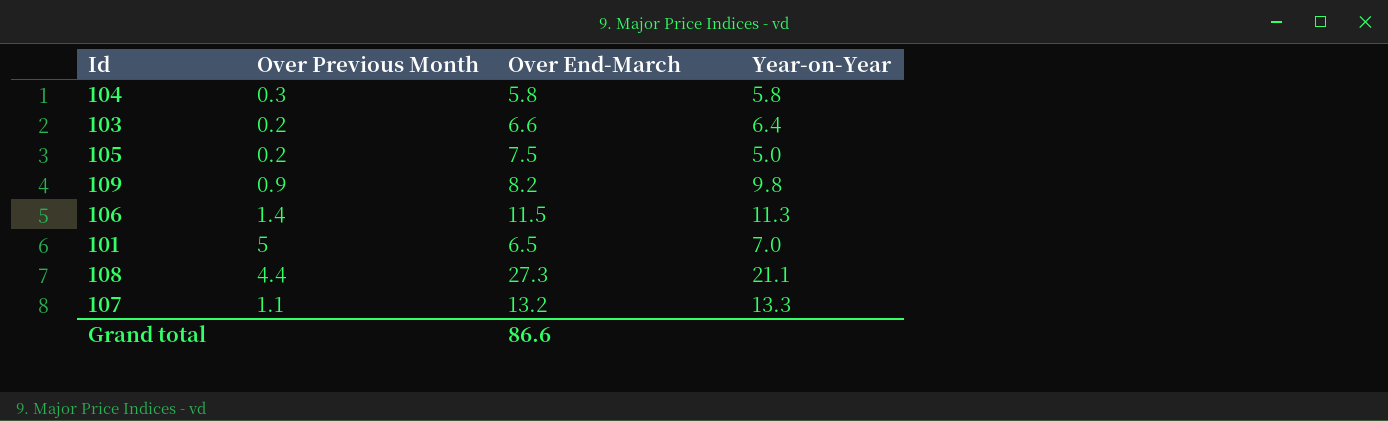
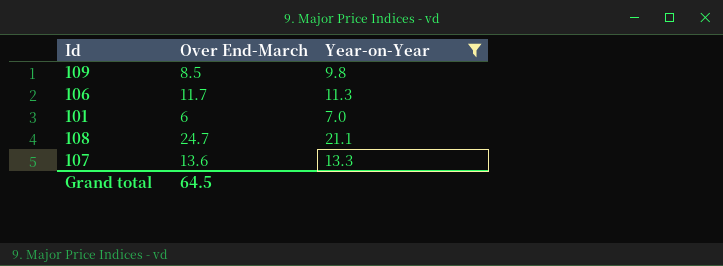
filter: none -> Year-on-Year >= 7.0
column Over Previous Month | position: 2 -> none
109 | Over End-March: 8.2 -> 8.5
106 | Over End-March: 11.5 -> 11.7
101 | Over End-March: 6.5 -> 6
108 | Over End-March: 27.3 -> 24.7
107 | Over End-March: 13.2 -> 13.6
Grand total | Over End-March: 86.6 -> 64.5

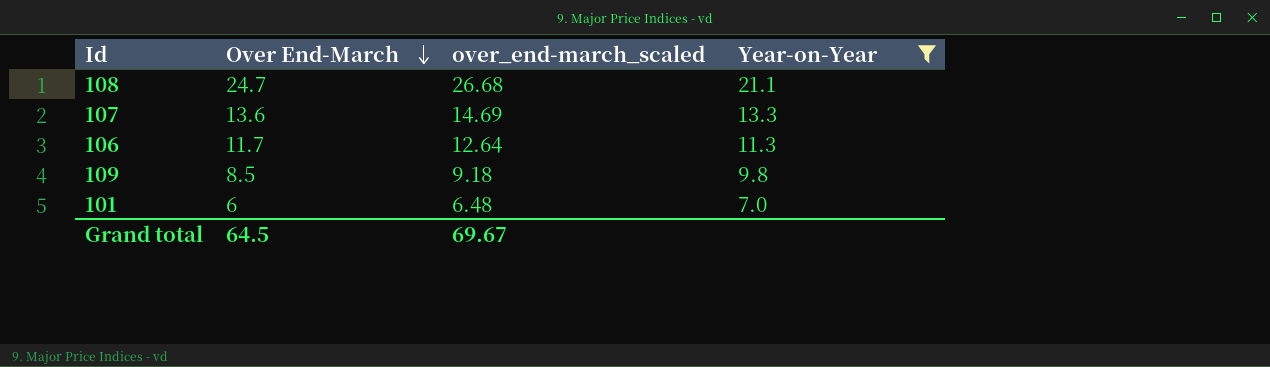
row order: none -> Over End-March descending
column over_end-march_scaled | formula: none -> [Over End-March] * 1.08

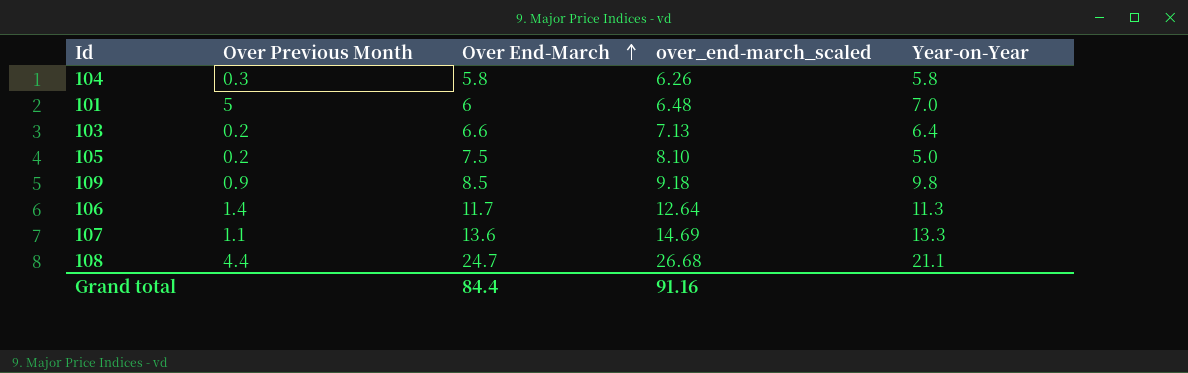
filter: Year-on-Year >= 7.0 -> none
row order: Over End-March descending -> Over End-March ascending
column Over Previous Month | position: none -> 2
Grand total | Over End-March: 64.5 -> 84.4
Grand total | over_end-march_scaled: 69.67 -> 91.16

